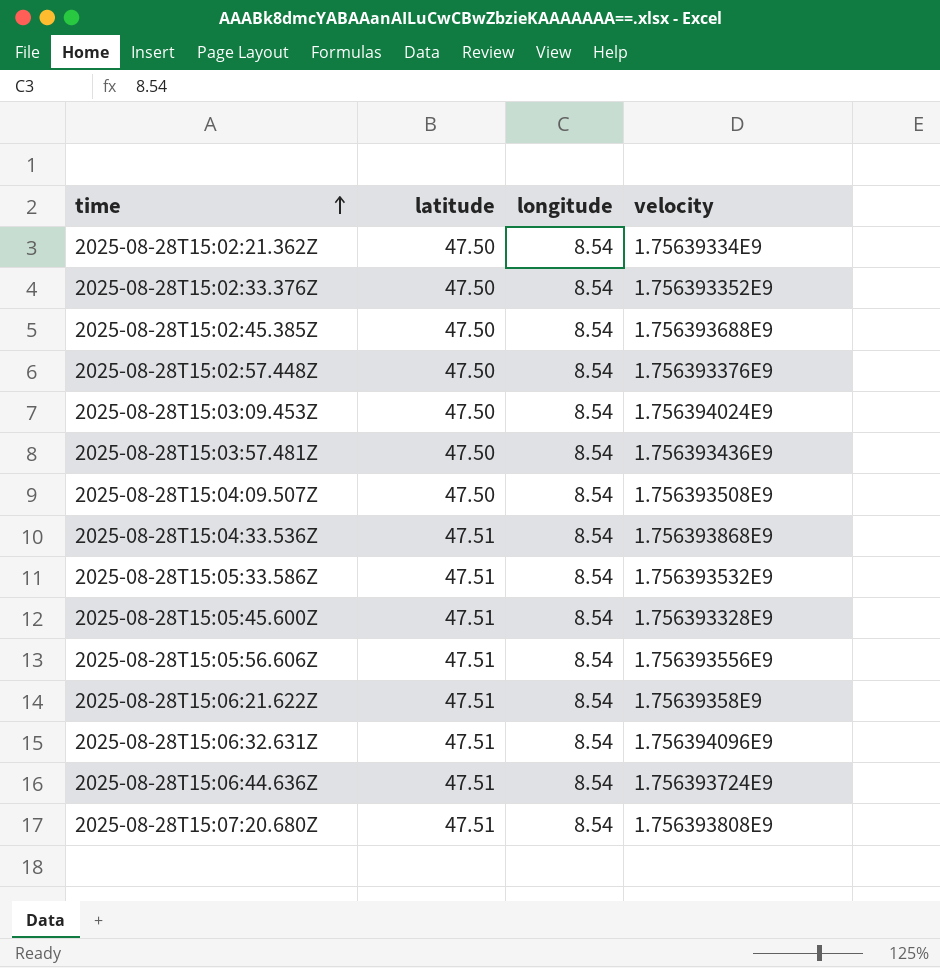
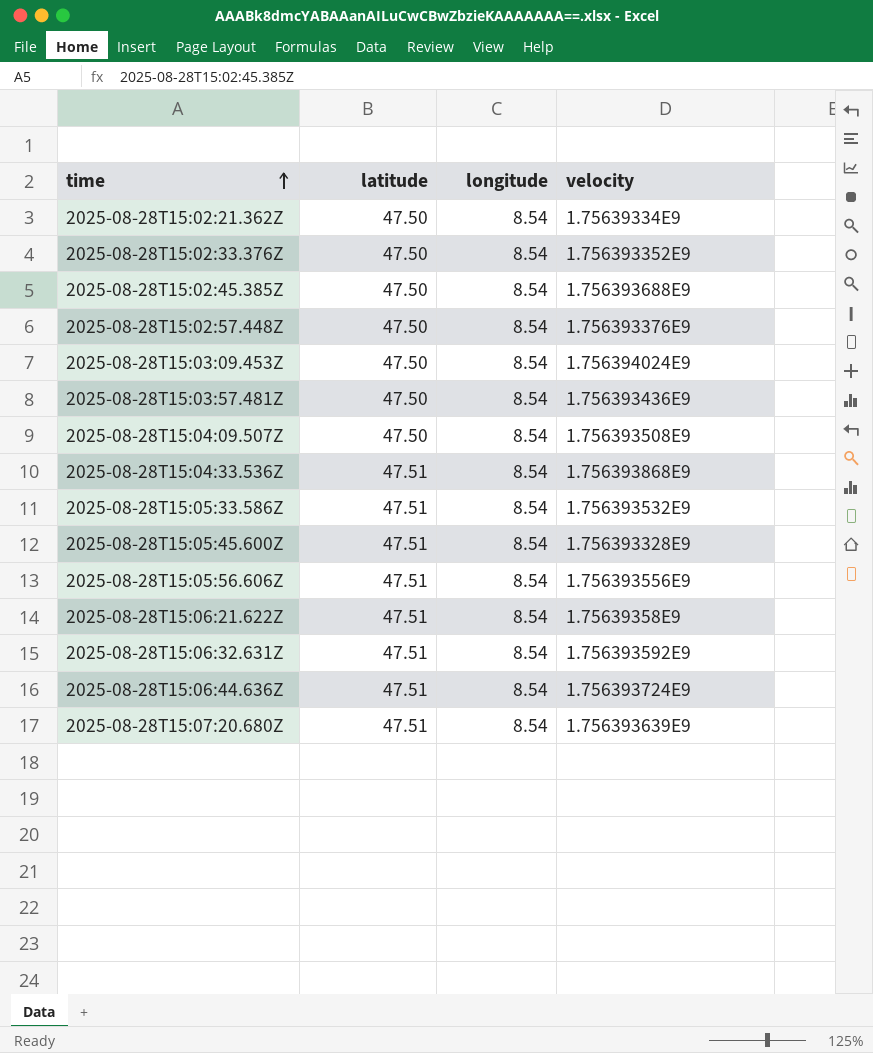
2025-08-28T15:06:32.631Z | velocity: 1.756394096E9 -> 1.756393592E9
2025-08-28T15:07:20.680Z | velocity: 1.756393808E9 -> 1.756393639E9

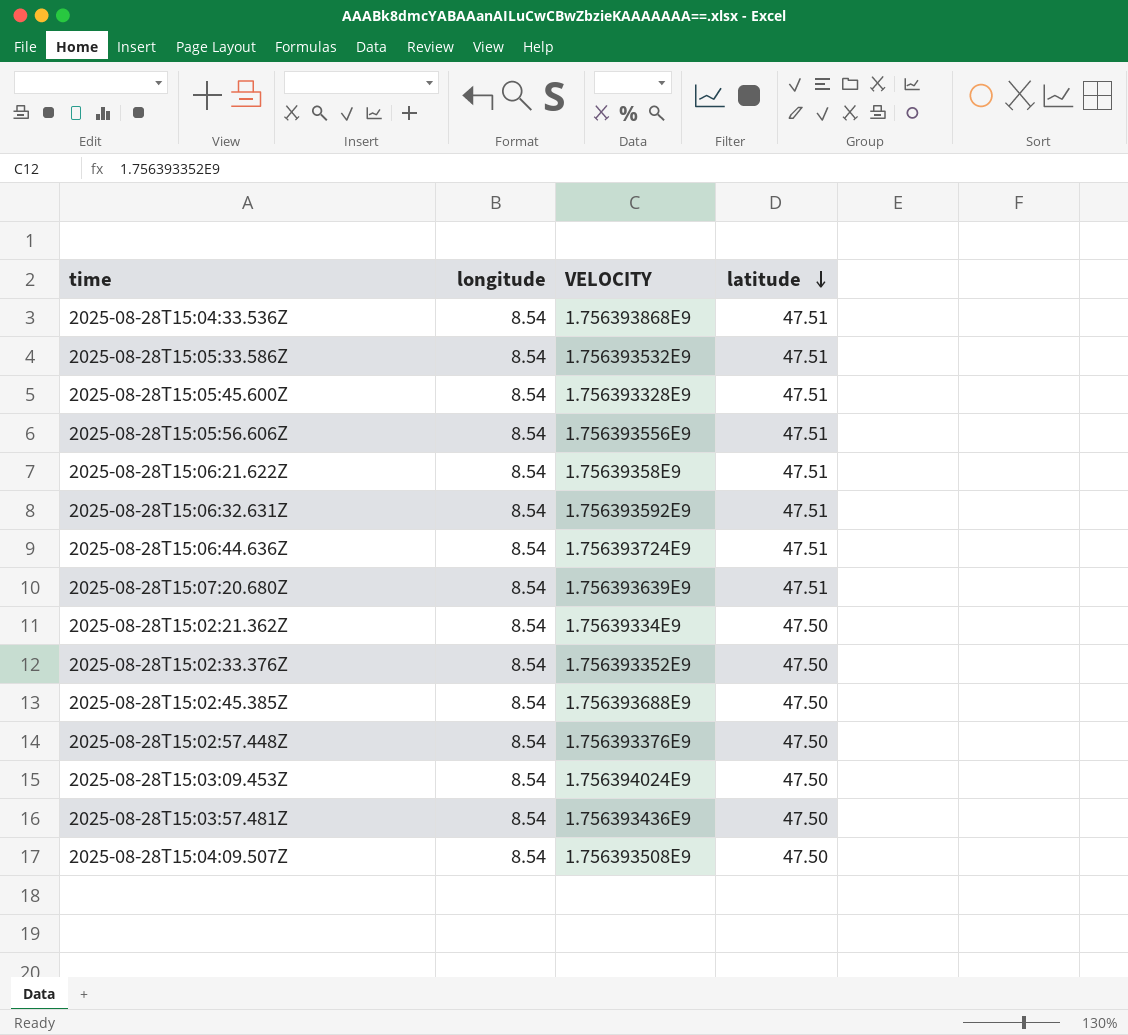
row order: time ascending -> latitude descending
column name: velocity -> VELOCITY
column latitude | position: 2 -> 4

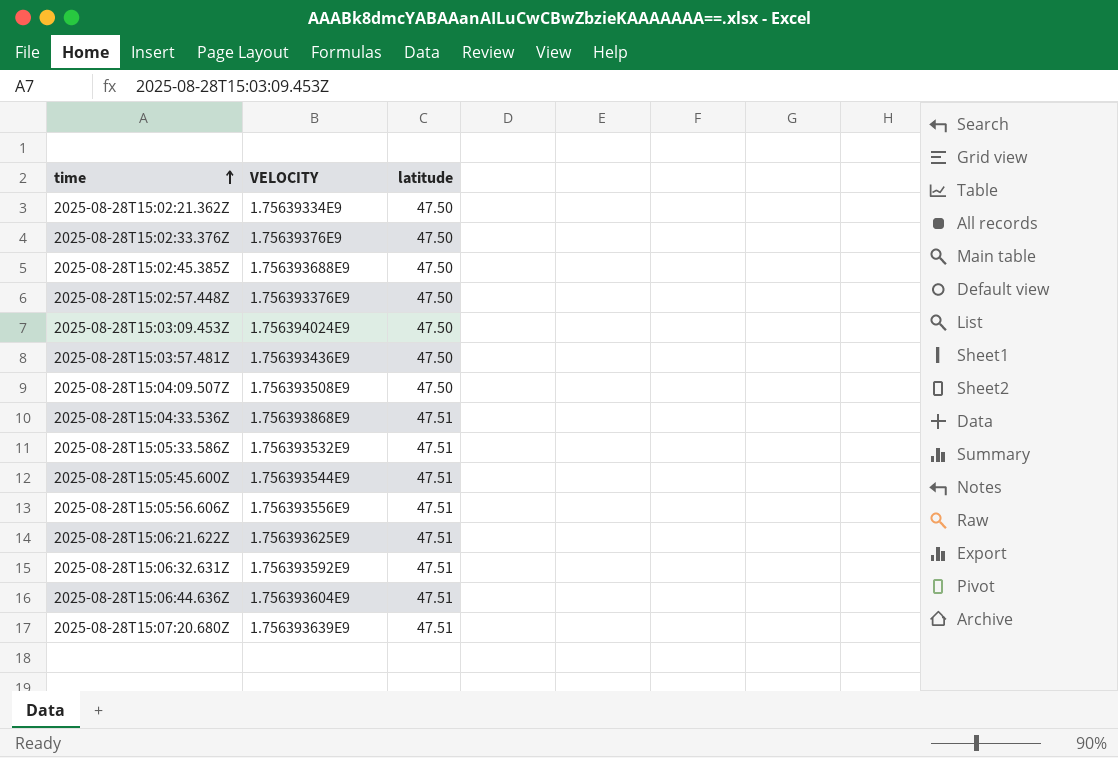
row order: latitude descending -> time ascending
column longitude | position: 2 -> none
2025-08-28T15:02:33.376Z | VELOCITY: 1.756393352E9 -> 1.75639376E9
2025-08-28T15:05:45.600Z | VELOCITY: 1.756393328E9 -> 1.756393544E9
2025-08-28T15:06:21.622Z | VELOCITY: 1.75639358E9 -> 1.756393625E9
2025-08-28T15:06:44.636Z | VELOCITY: 1.756393724E9 -> 1.756393604E9

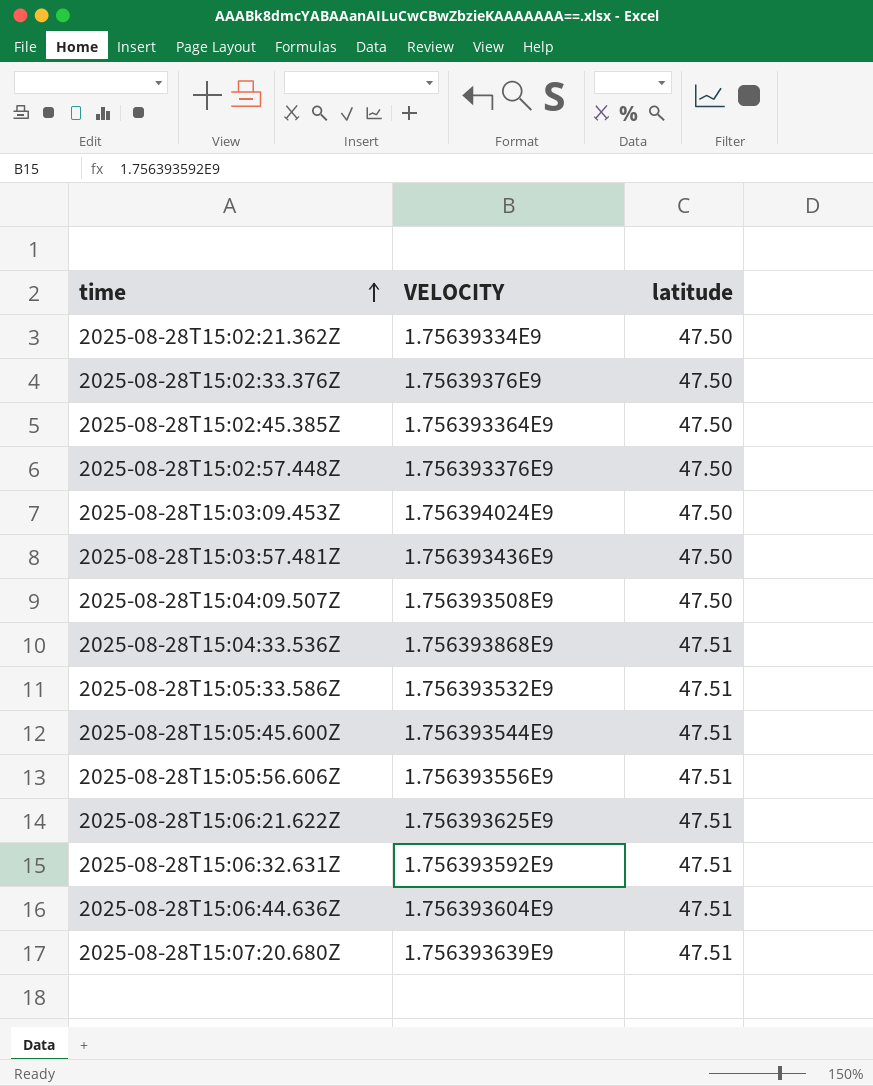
2025-08-28T15:02:45.385Z | VELOCITY: 1.756393688E9 -> 1.756393364E9

